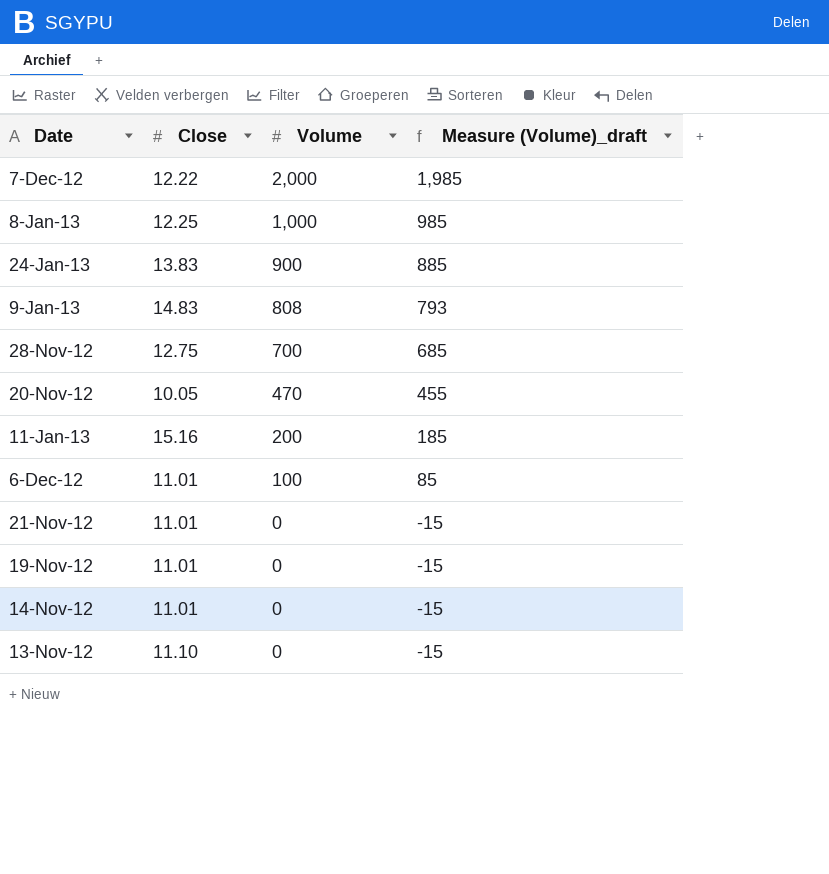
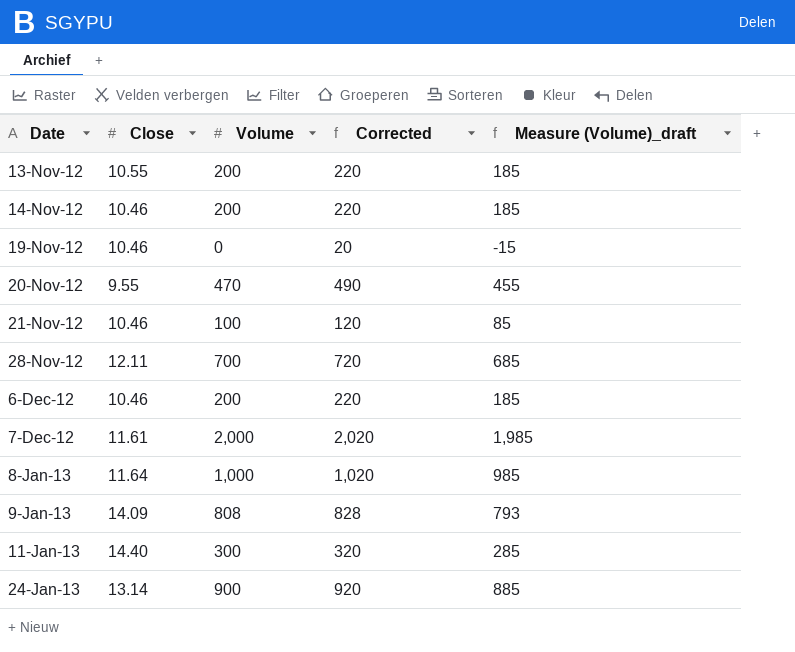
row order: Volume descending -> Date ascending
column Corrected | formula: none -> [Volume] + 20
13-Nov-12 | Close: 11.10 -> 10.55
13-Nov-12 | Volume: 0 -> 200
13-Nov-12 | Measure (Volume)_draft: -15 -> 185
14-Nov-12 | Close: 11.01 -> 10.46
14-Nov-12 | Volume: 0 -> 200
14-Nov-12 | Measure (Volume)_draft: -15 -> 185
19-Nov-12 | Close: 11.01 -> 10.46
20-Nov-12 | Close: 10.05 -> 9.55
21-Nov-12 | Close: 11.01 -> 10.46
21-Nov-12 | Volume: 0 -> 100
21-Nov-12 | Measure (Volume)_draft: -15 -> 85
28-Nov-12 | Close: 12.75 -> 12.11
6-Dec-12 | Close: 11.01 -> 10.46
6-Dec-12 | Volume: 100 -> 200
6-Dec-12 | Measure (Volume)_draft: 85 -> 185
7-Dec-12 | Close: 12.22 -> 11.61
8-Jan-13 | Close: 12.25 -> 11.64
9-Jan-13 | Close: 14.83 -> 14.09
11-Jan-13 | Close: 15.16 -> 14.40
11-Jan-13 | Volume: 200 -> 300
11-Jan-13 | Measure (Volume)_draft: 185 -> 285
24-Jan-13 | Close: 13.83 -> 13.14

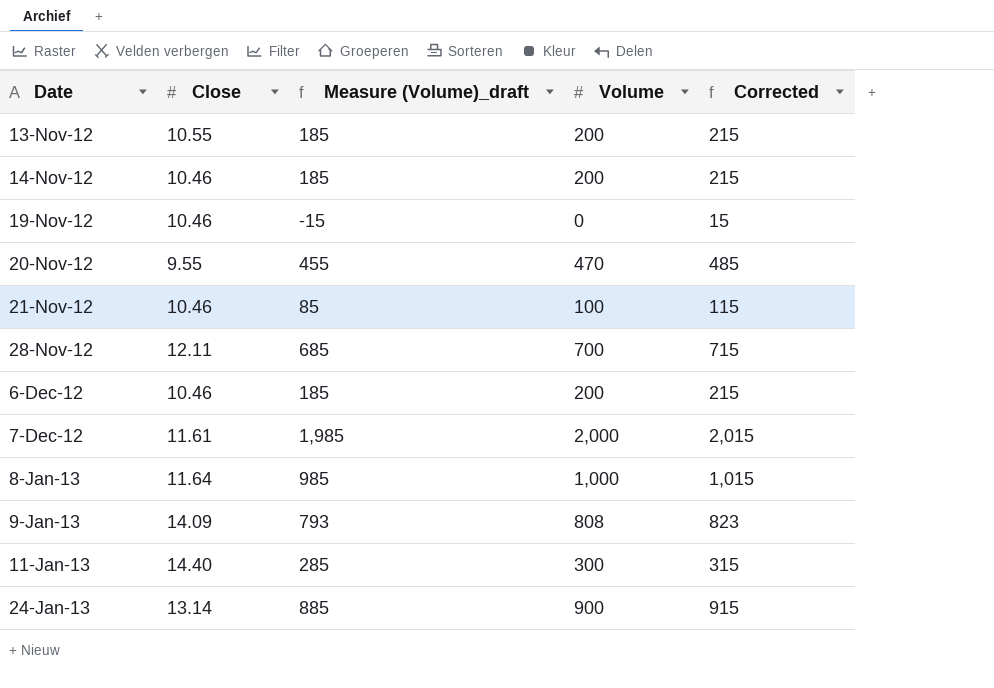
column Measure (Volume)_draft | position: 5 -> 3
column Corrected | formula: [Volume] + 20 -> [Volume] + 15

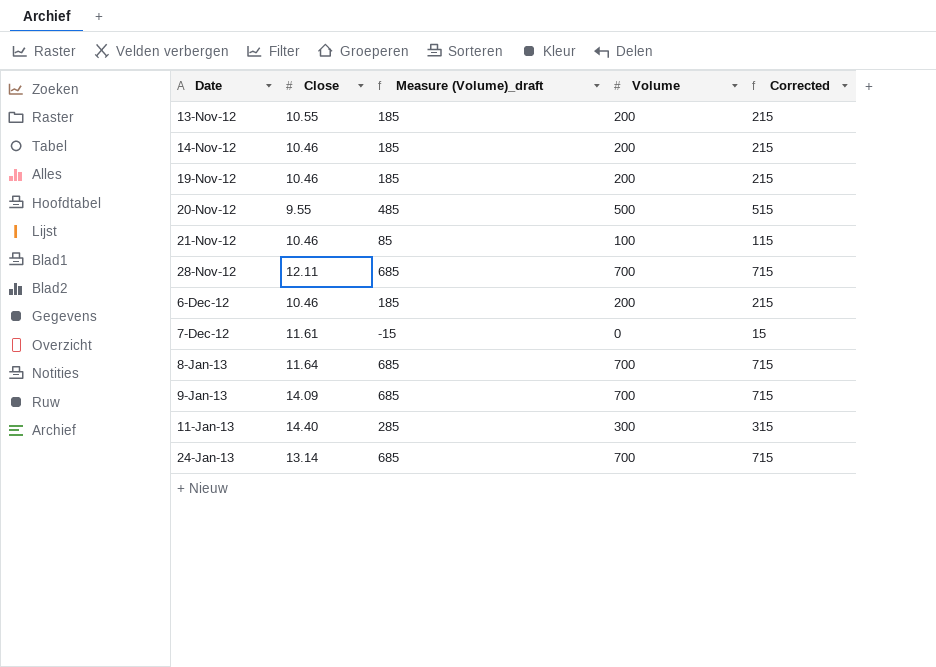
19-Nov-12 | Measure (Volume)_draft: -15 -> 185
19-Nov-12 | Volume: 0 -> 200
19-Nov-12 | Corrected: 15 -> 215
20-Nov-12 | Measure (Volume)_draft: 455 -> 485
20-Nov-12 | Volume: 470 -> 500
20-Nov-12 | Corrected: 485 -> 515
7-Dec-12 | Measure (Volume)_draft: 1,985 -> -15
7-Dec-12 | Volume: 2,000 -> 0
7-Dec-12 | Corrected: 2,015 -> 15
8-Jan-13 | Measure (Volume)_draft: 985 -> 685
8-Jan-13 | Volume: 1,000 -> 700
8-Jan-13 | Corrected: 1,015 -> 715
9-Jan-13 | Measure (Volume)_draft: 793 -> 685
9-Jan-13 | Volume: 808 -> 700
9-Jan-13 | Corrected: 823 -> 715
24-Jan-13 | Measure (Volume)_draft: 885 -> 685
24-Jan-13 | Volume: 900 -> 700
24-Jan-13 | Corrected: 915 -> 715

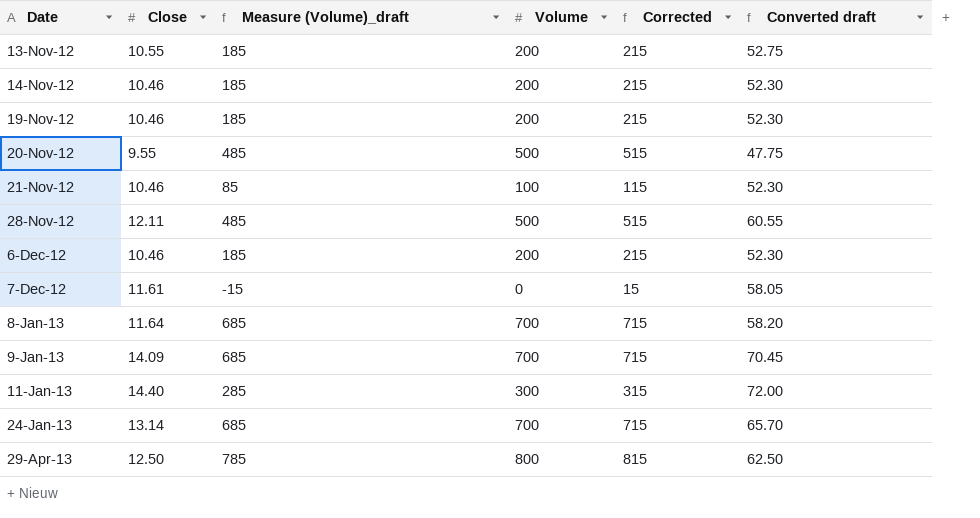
column Converted draft | formula: none -> [Close] * 5
28-Nov-12 | Measure (Volume)_draft: 685 -> 485
28-Nov-12 | Volume: 700 -> 500
28-Nov-12 | Corrected: 715 -> 515
row 29-Apr-13: none -> 12.50 | 785 | 800 | 815 | 62.50

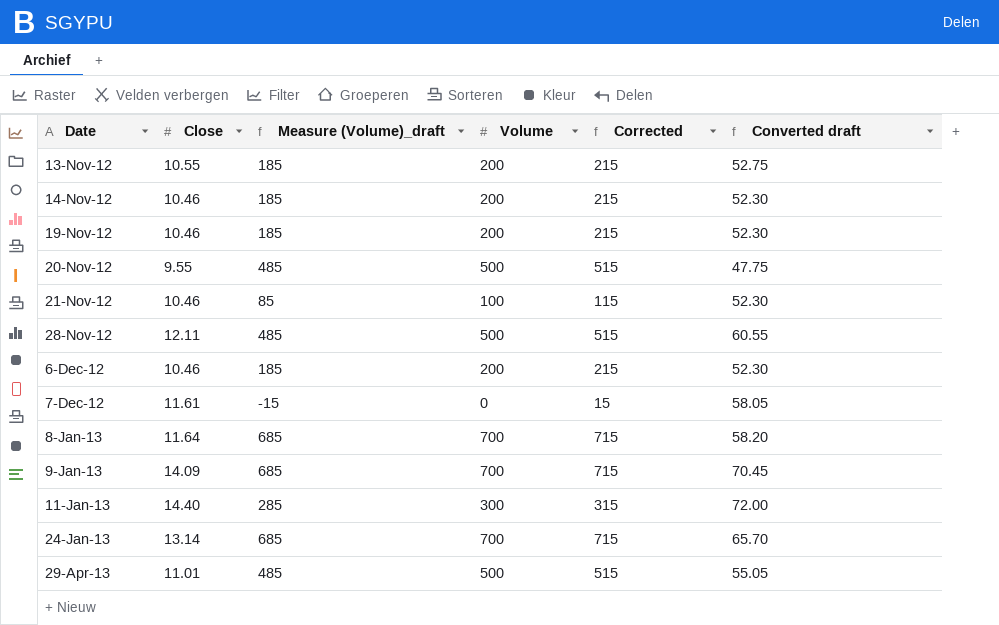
29-Apr-13 | Close: 12.50 -> 11.01
29-Apr-13 | Measure (Volume)_draft: 785 -> 485
29-Apr-13 | Volume: 800 -> 500
29-Apr-13 | Corrected: 815 -> 515
29-Apr-13 | Converted draft: 62.50 -> 55.05

